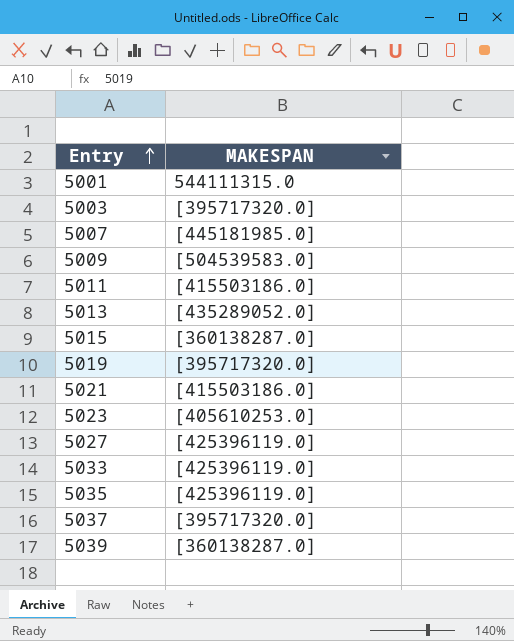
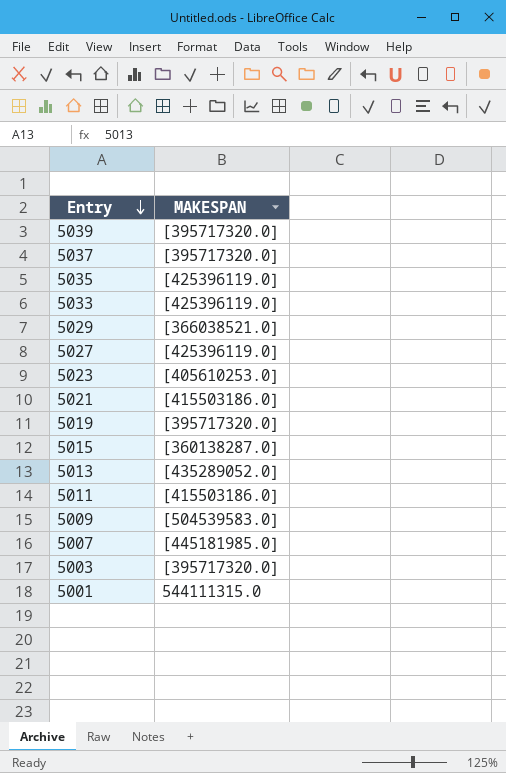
row order: Entry ascending -> Entry descending
5039 | MAKESPAN: [360138287.0] -> [395717320.0]
row 5029: none -> [366038521.0]

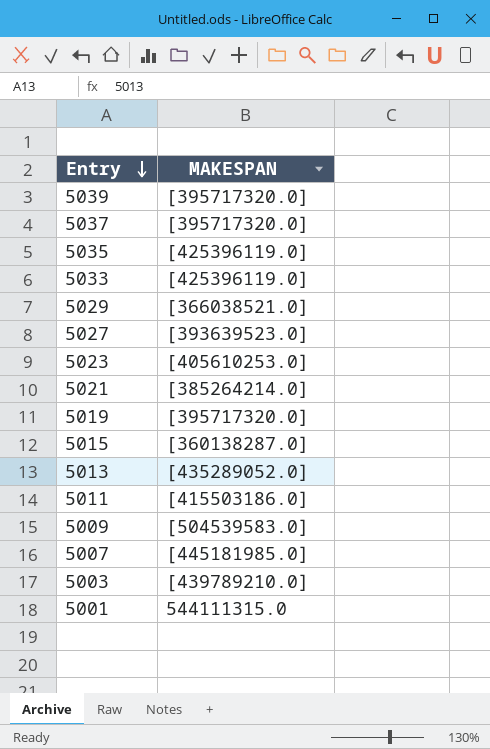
5027 | MAKESPAN: [425396119.0] -> [393639523.0]
5021 | MAKESPAN: [415503186.0] -> [385264214.0]
5003 | MAKESPAN: [395717320.0] -> [439789210.0]

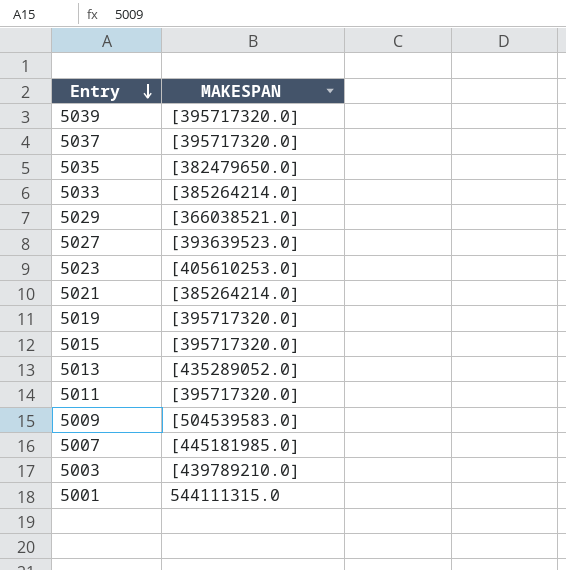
5035 | MAKESPAN: [425396119.0] -> [382479650.0]
5033 | MAKESPAN: [425396119.0] -> [385264214.0]
5015 | MAKESPAN: [360138287.0] -> [395717320.0]
5011 | MAKESPAN: [415503186.0] -> [395717320.0]

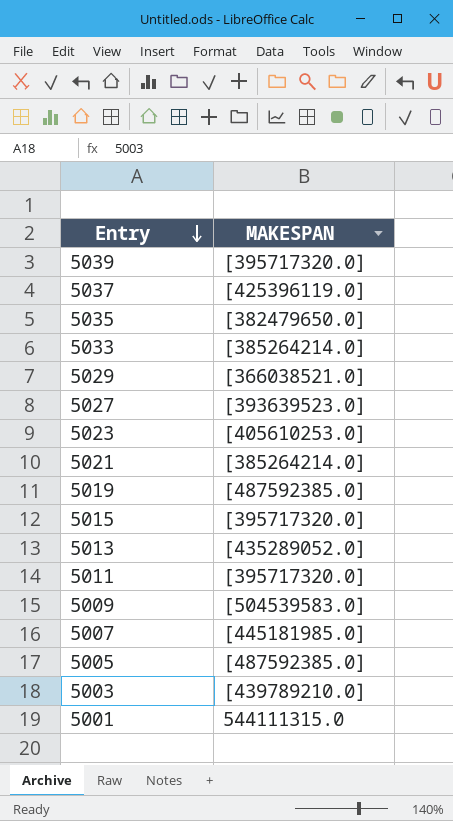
5037 | MAKESPAN: [395717320.0] -> [425396119.0]
5019 | MAKESPAN: [395717320.0] -> [487592385.0]
row 5005: none -> [487592385.0]

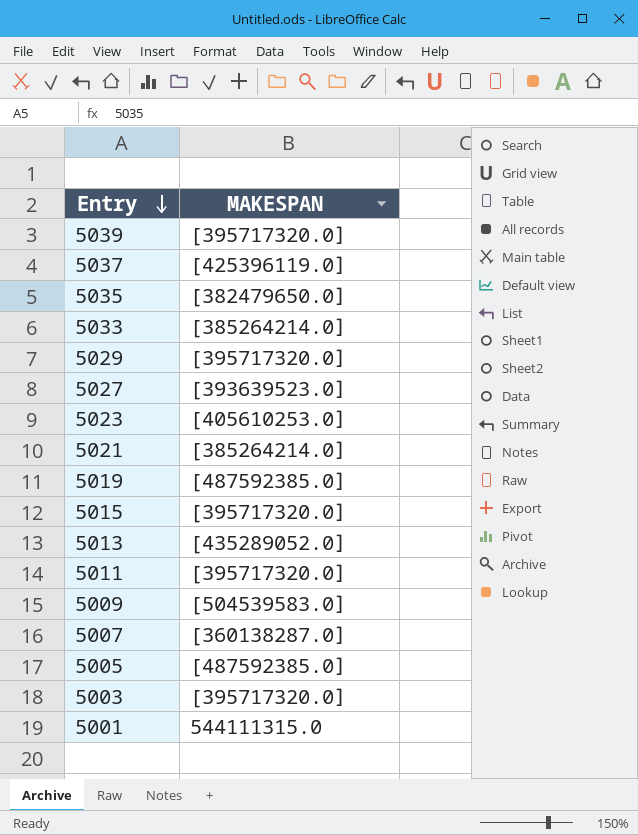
5029 | MAKESPAN: [366038521.0] -> [395717320.0]
5007 | MAKESPAN: [445181985.0] -> [360138287.0]
5003 | MAKESPAN: [439789210.0] -> [395717320.0]

